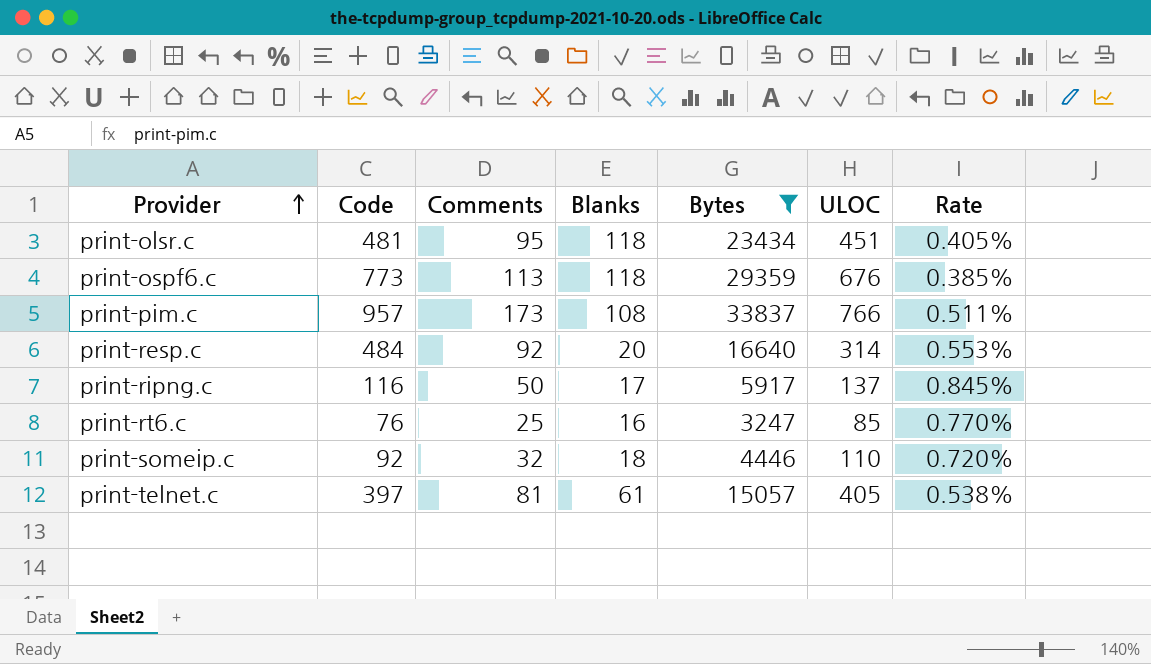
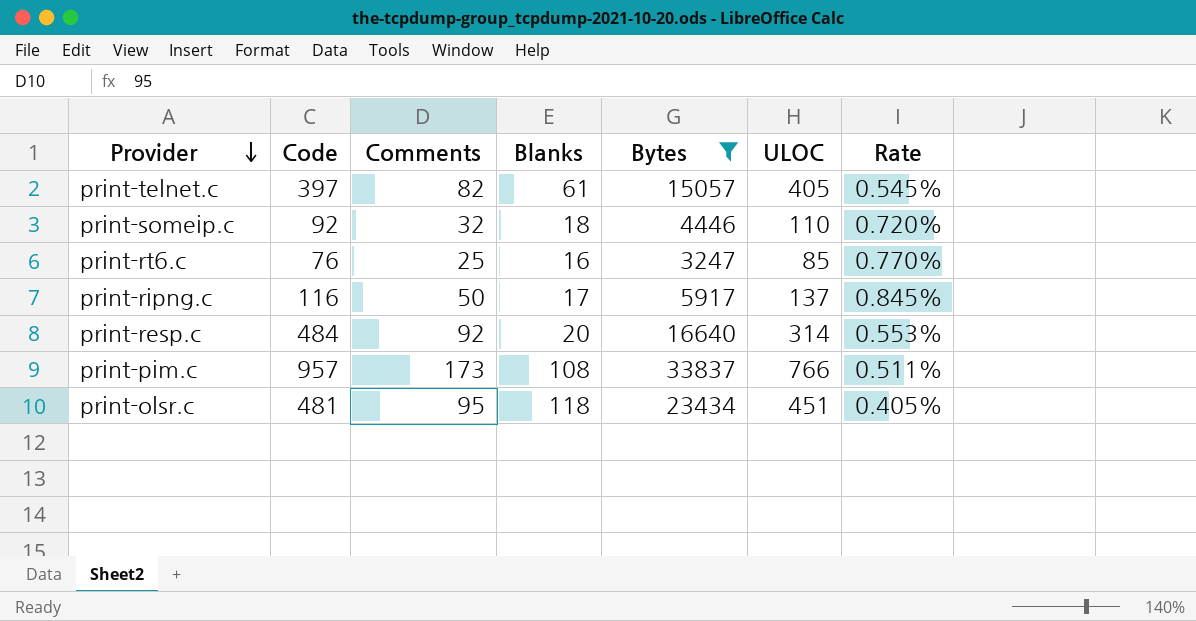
row order: Provider ascending -> Provider descending
row print-ospf6.c: 773 | 113 | 118 | 29359 | 676 | 0.385% -> none
print-telnet.c | Comments: 81 -> 82
print-telnet.c | Rate: 0.538% -> 0.545%

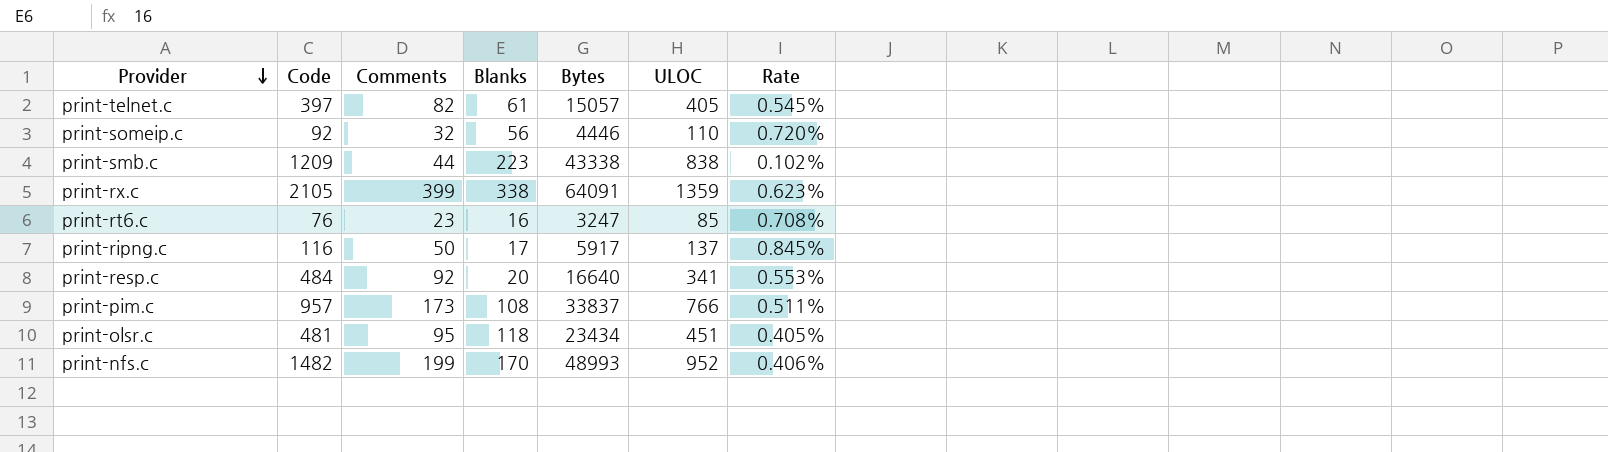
filter: Bytes <= 33837 -> none
print-someip.c | Blanks: 18 -> 56
print-rt6.c | Comments: 25 -> 23
print-rt6.c | Rate: 0.770% -> 0.708%
print-resp.c | ULOC: 314 -> 341

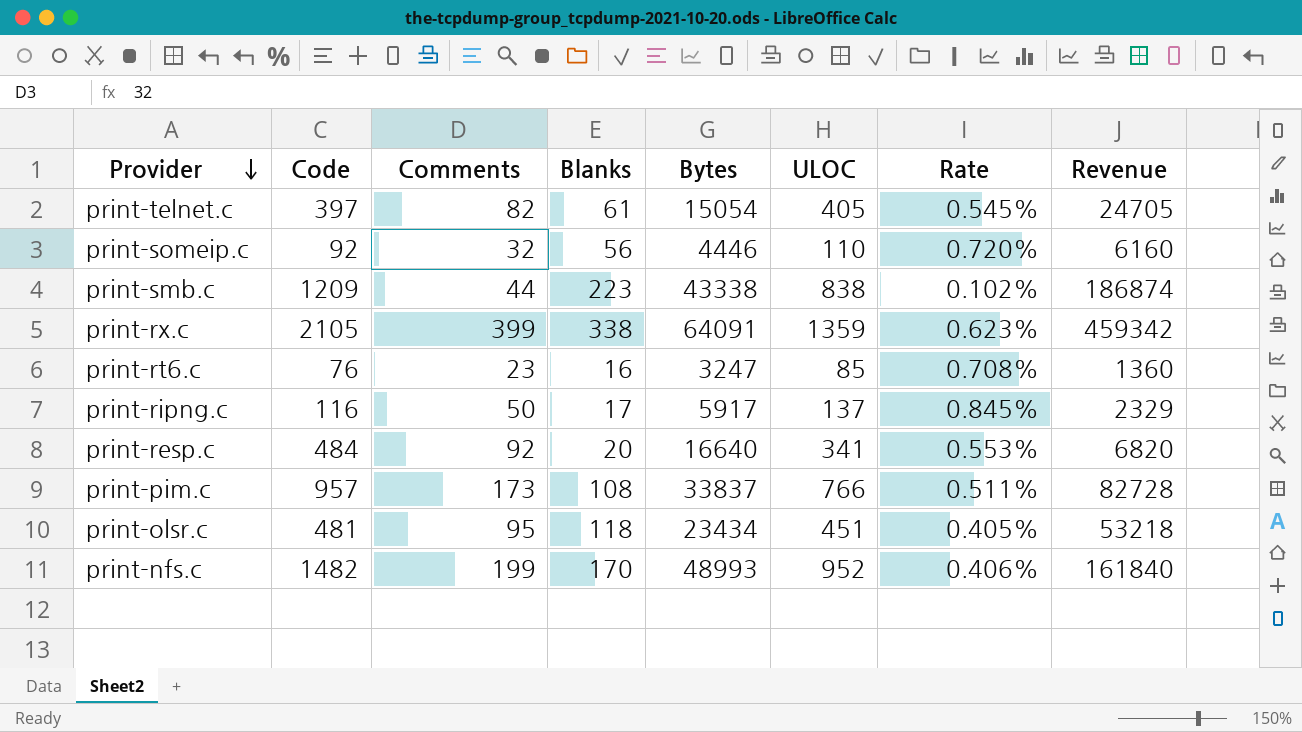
column Revenue | formula: none -> [Blanks] * [ULOC]
print-telnet.c | Bytes: 15057 -> 15054

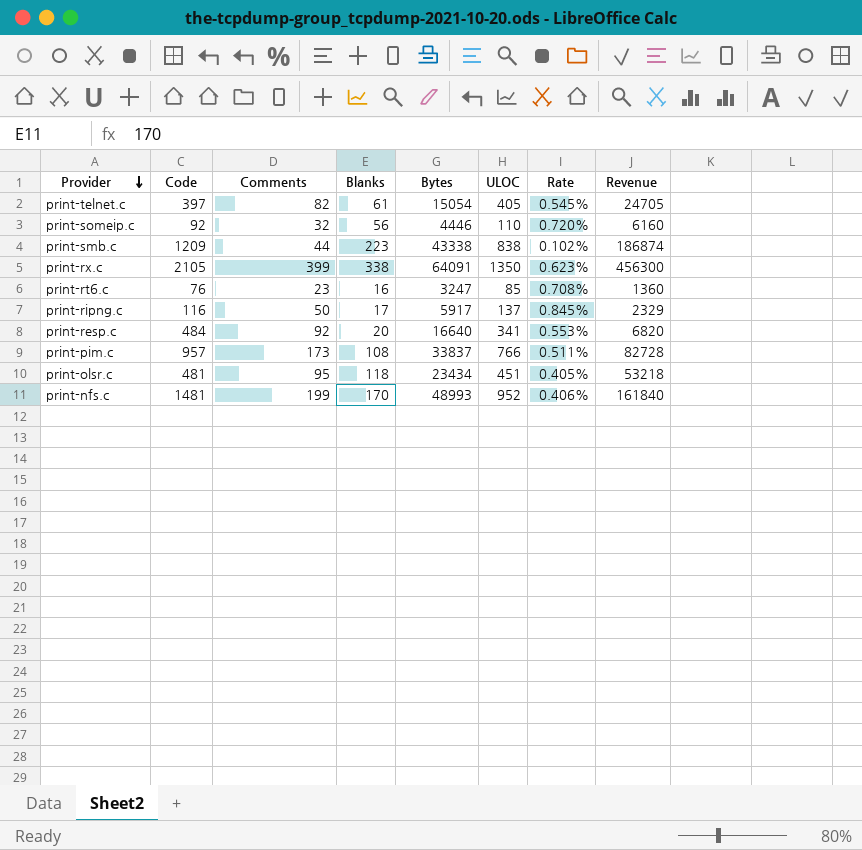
print-rx.c | ULOC: 1359 -> 1350
print-rx.c | Revenue: 459342 -> 456300
print-nfs.c | Code: 1482 -> 1481

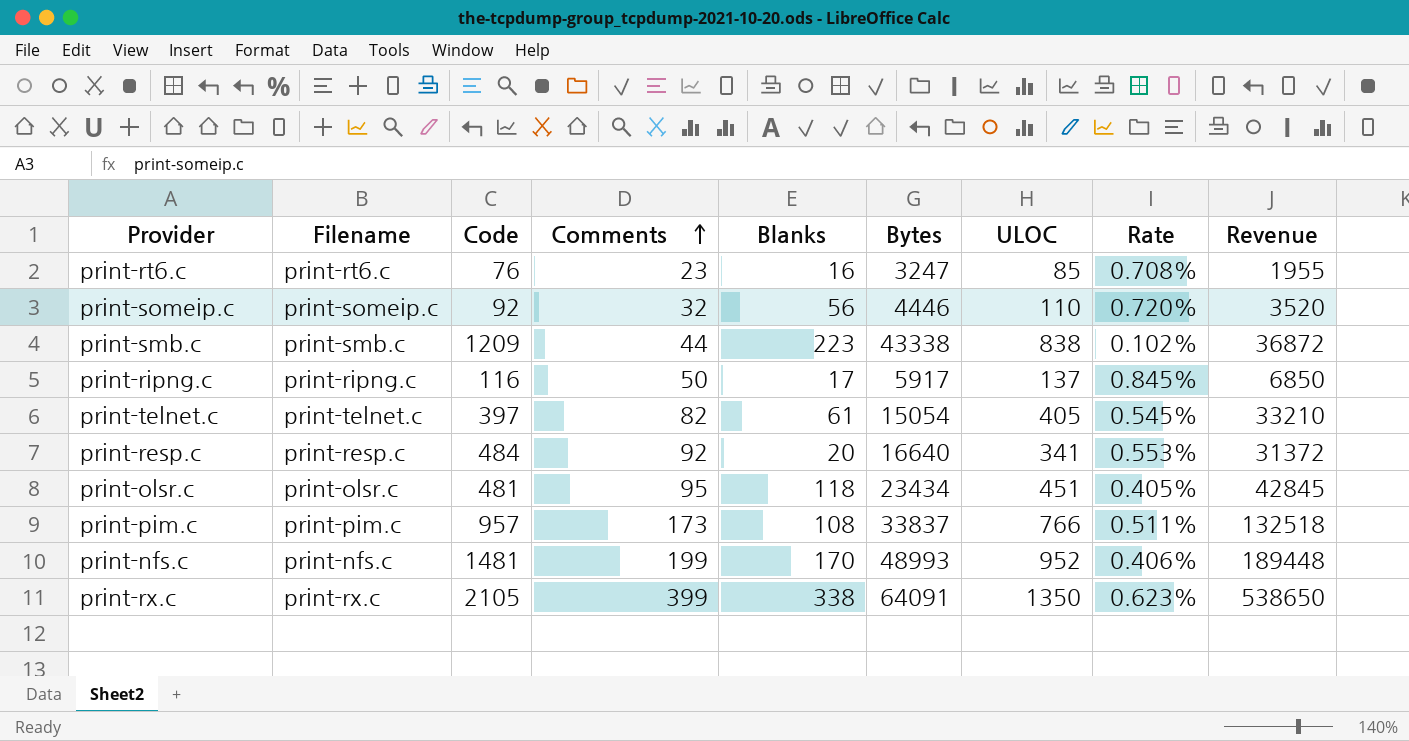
row order: Provider descending -> Comments ascending
column Filename | position: none -> 2
column Revenue | formula: [Blanks] * [ULOC] -> [Comments] * [ULOC]

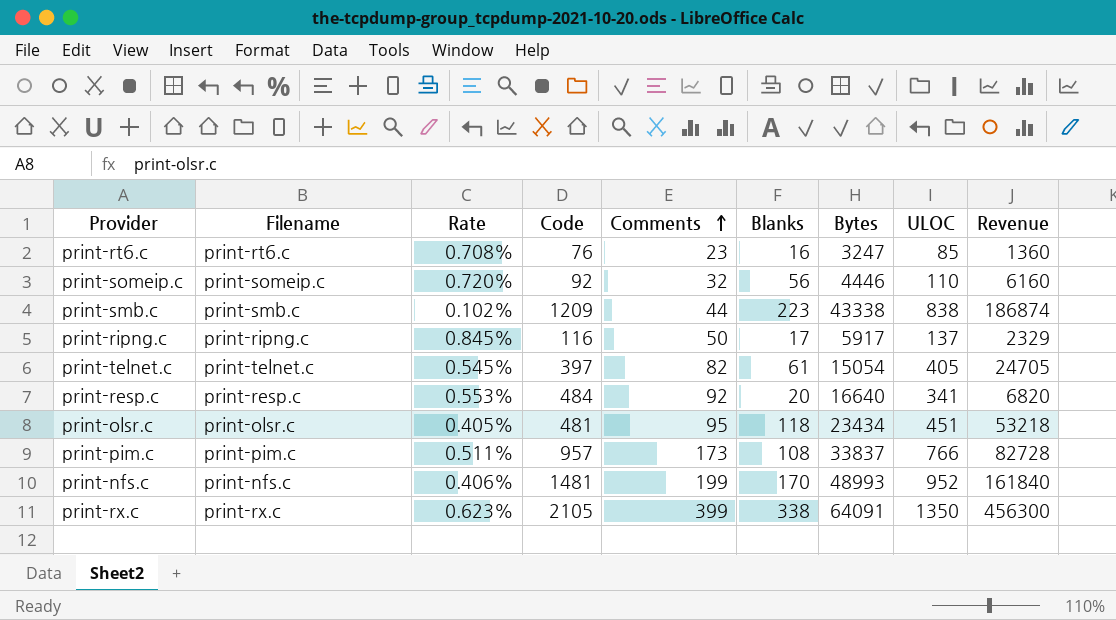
column Rate | position: 8 -> 3
column Revenue | formula: [Comments] * [ULOC] -> [Blanks] * [ULOC]

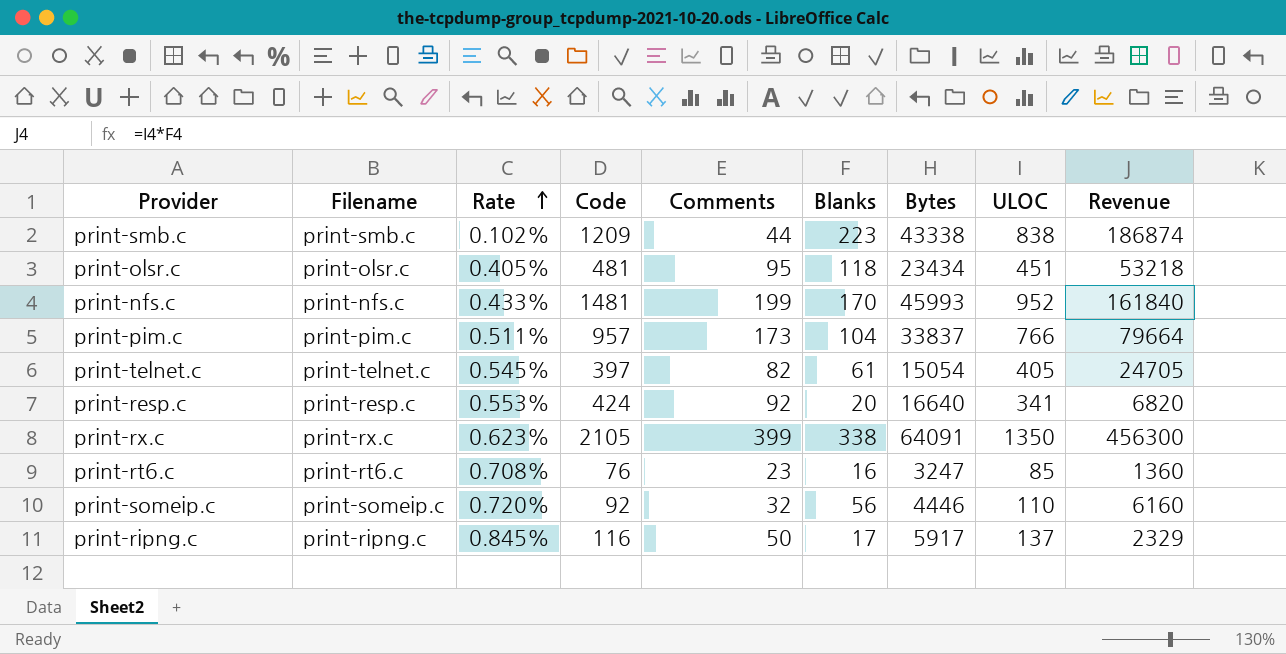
row order: Comments ascending -> Rate ascending
print-nfs.c | Rate: 0.406% -> 0.433%
print-nfs.c | Bytes: 48993 -> 45993
print-pim.c | Blanks: 108 -> 104
print-pim.c | Revenue: 82728 -> 79664
print-resp.c | Code: 484 -> 424

